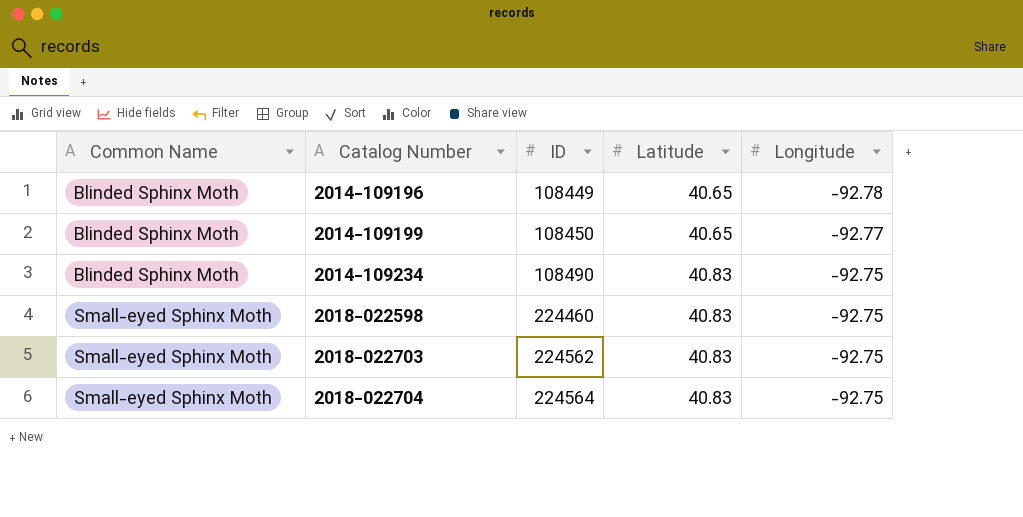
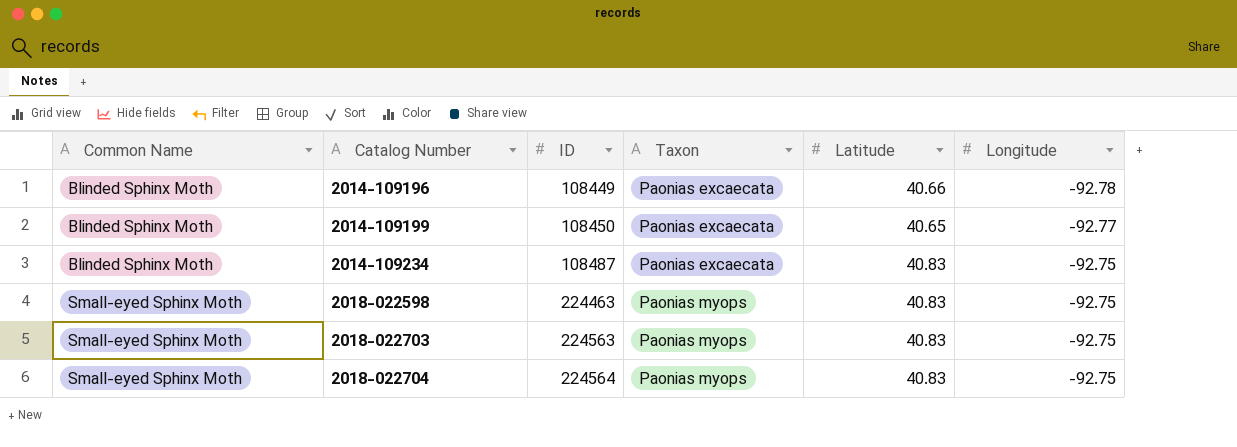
column Taxon | position: none -> 4
2014-109196 | Latitude: 40.65 -> 40.66
2014-109234 | ID: 108490 -> 108487
2018-022598 | ID: 224460 -> 224463
2018-022703 | ID: 224562 -> 224563

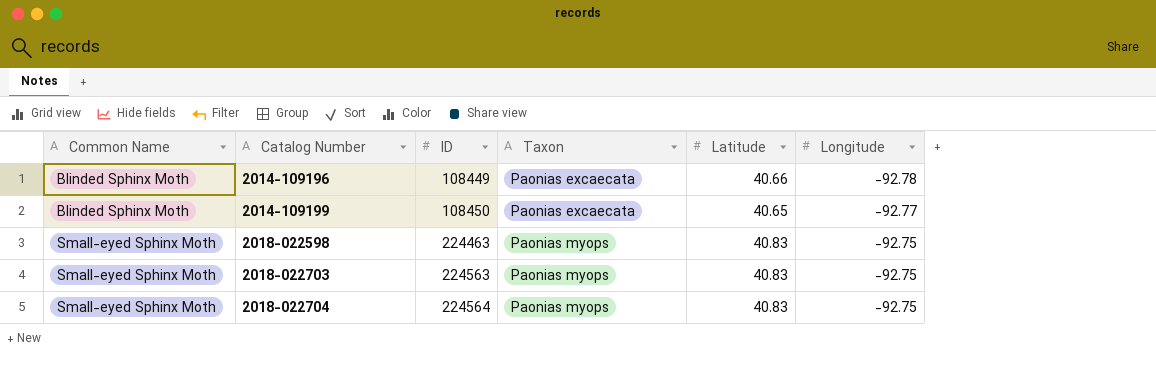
row 2014-109234: Blinded Sphinx Moth | 108487 | Paonias excaecata | 40.83 | -92.75 -> none

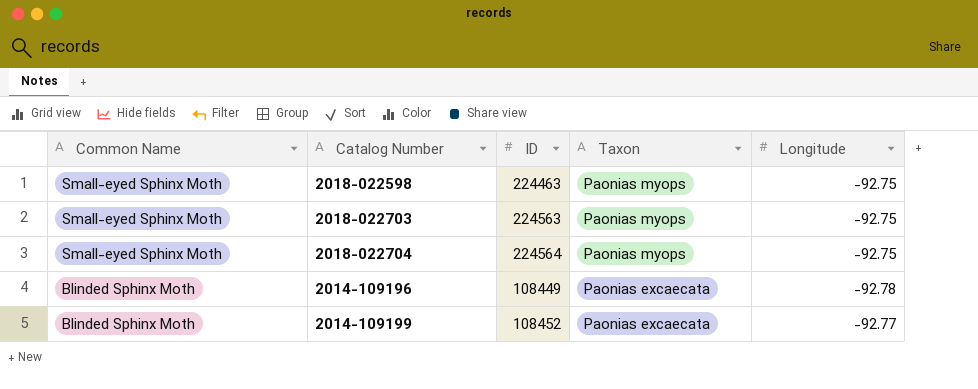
row order: Common Name ascending -> Common Name descending
column Latitude | position: 5 -> none
2014-109199 | ID: 108450 -> 108452

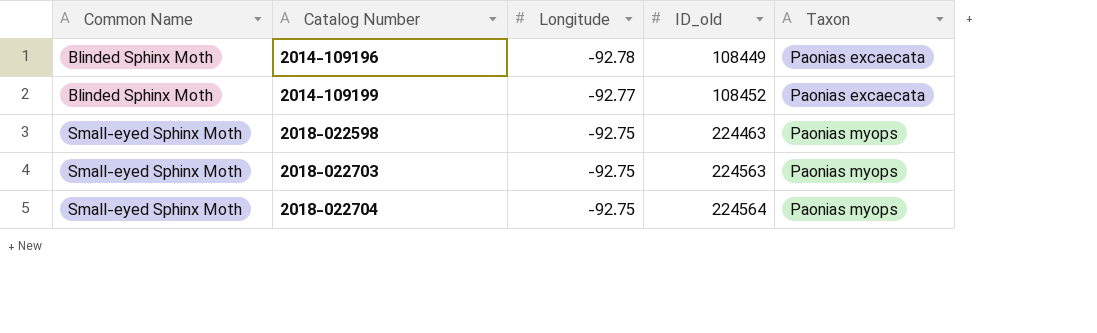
row order: Common Name descending -> Common Name ascending
column Longitude | position: 5 -> 3
column name: ID -> ID_old

